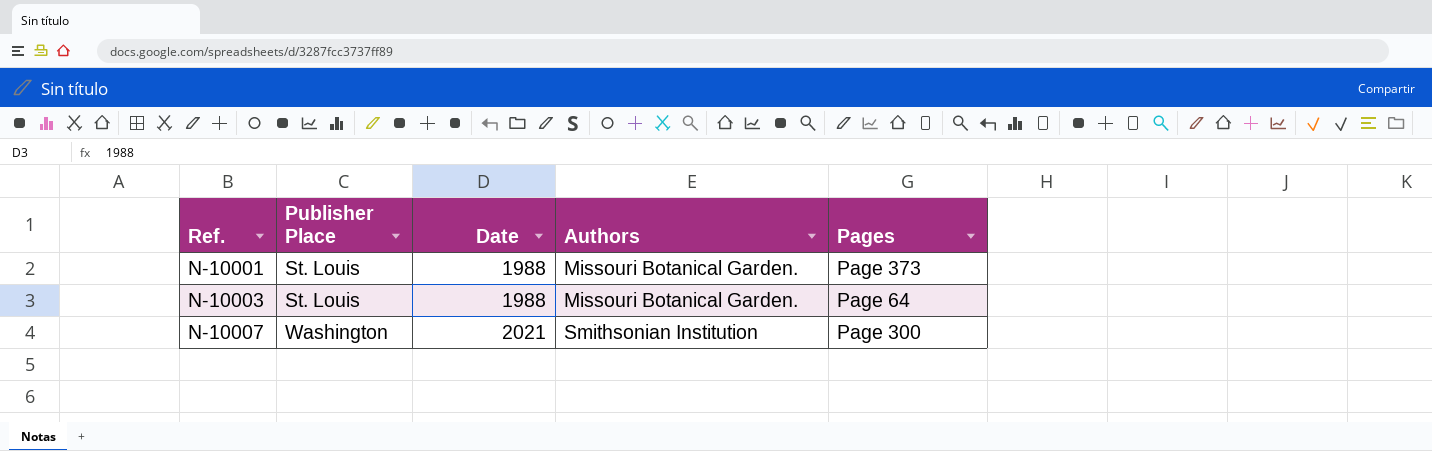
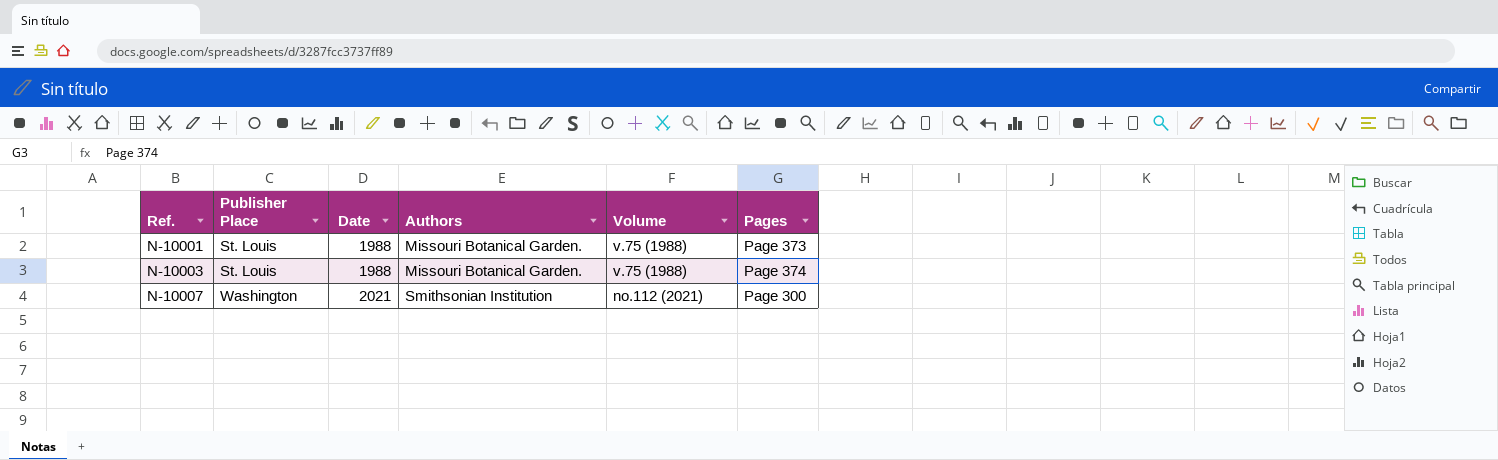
column Volume | position: none -> 5
N-10003 | Pages: Page 64 -> Page 374

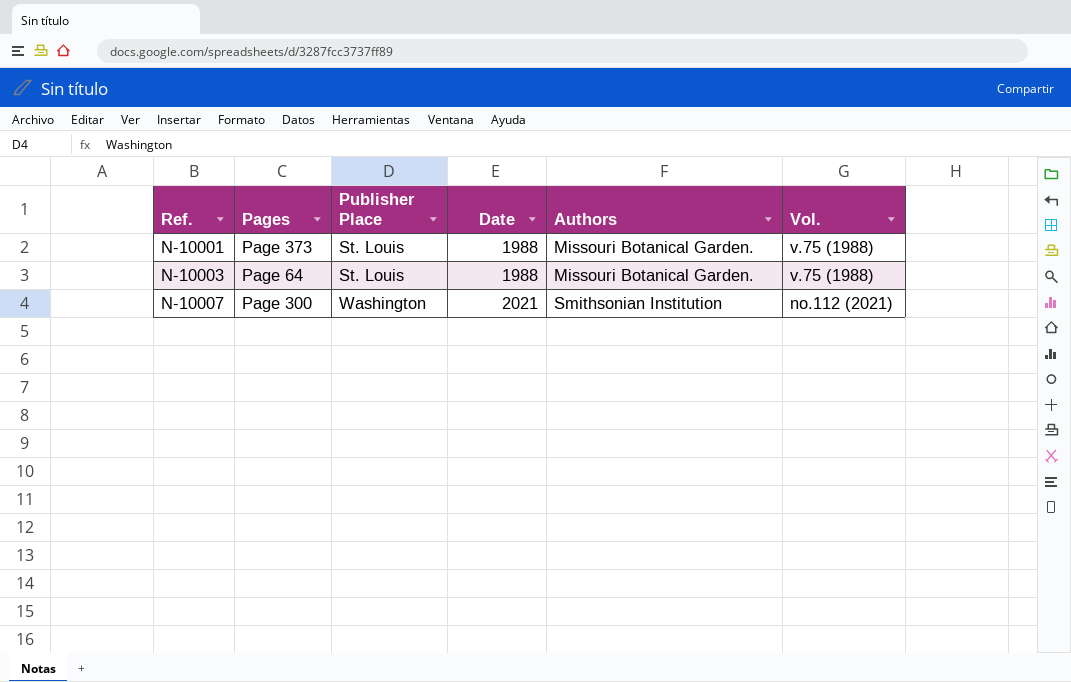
column Pages | position: 6 -> 2
column name: Volume -> Vol.
N-10003 | Pages: Page 374 -> Page 64

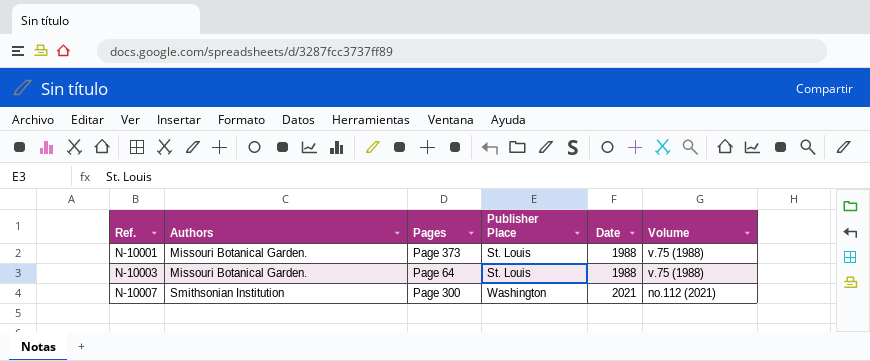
column Authors | position: 5 -> 2
column name: Vol. -> Volume

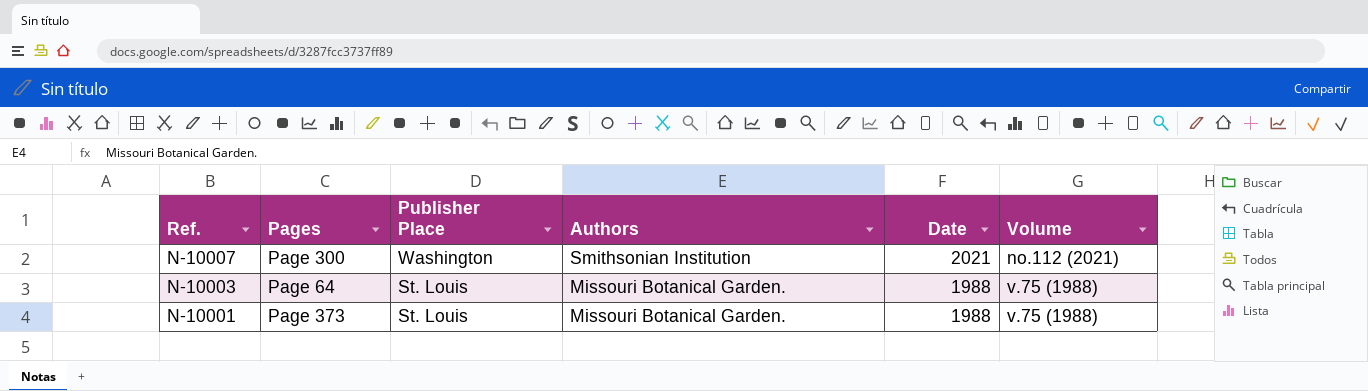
row order: Ref. ascending -> Ref. descending
column Authors | position: 2 -> 4

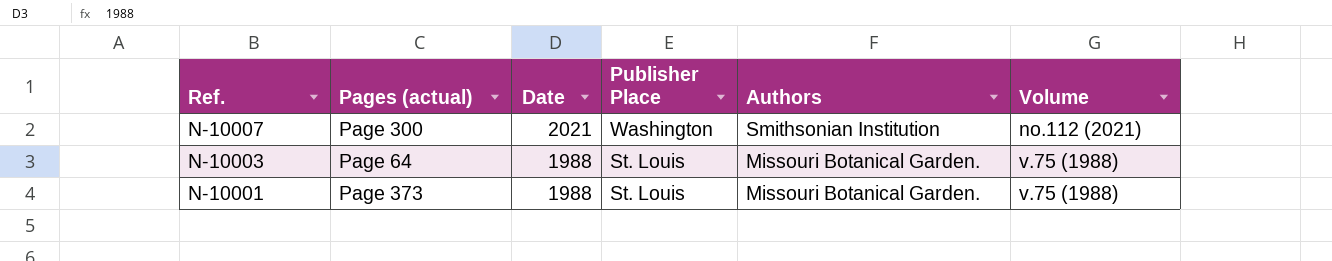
column name: Pages -> Pages (actual)
column Date | position: 5 -> 3

